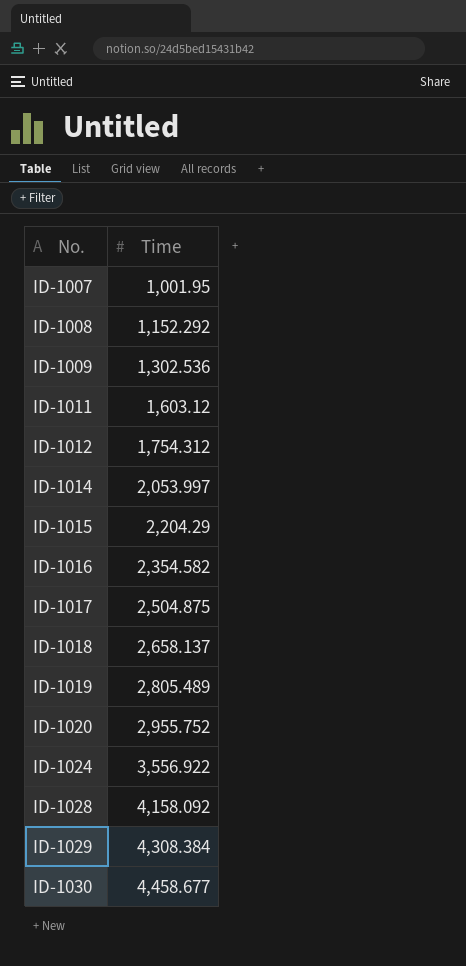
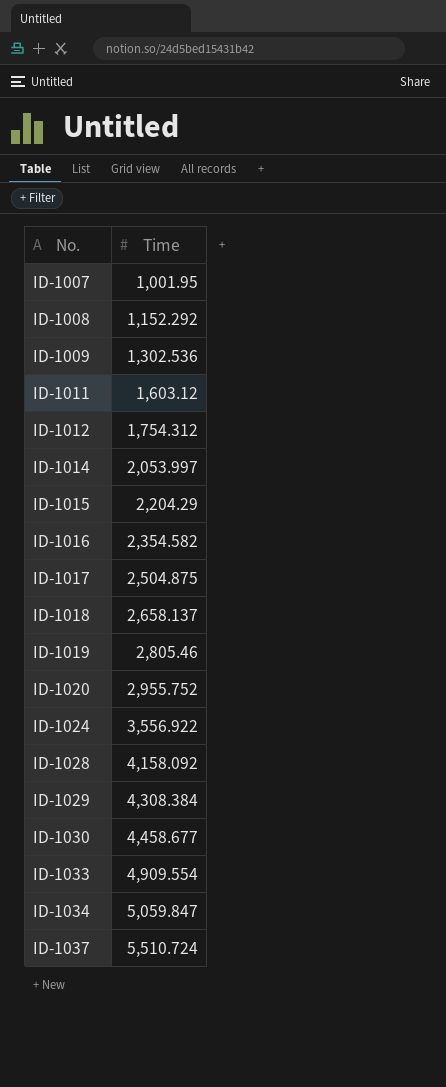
ID-1019 | Time: 2,805.489 -> 2,805.46
row ID-1033: none -> 4,909.554
row ID-1034: none -> 5,059.847
row ID-1037: none -> 5,510.724

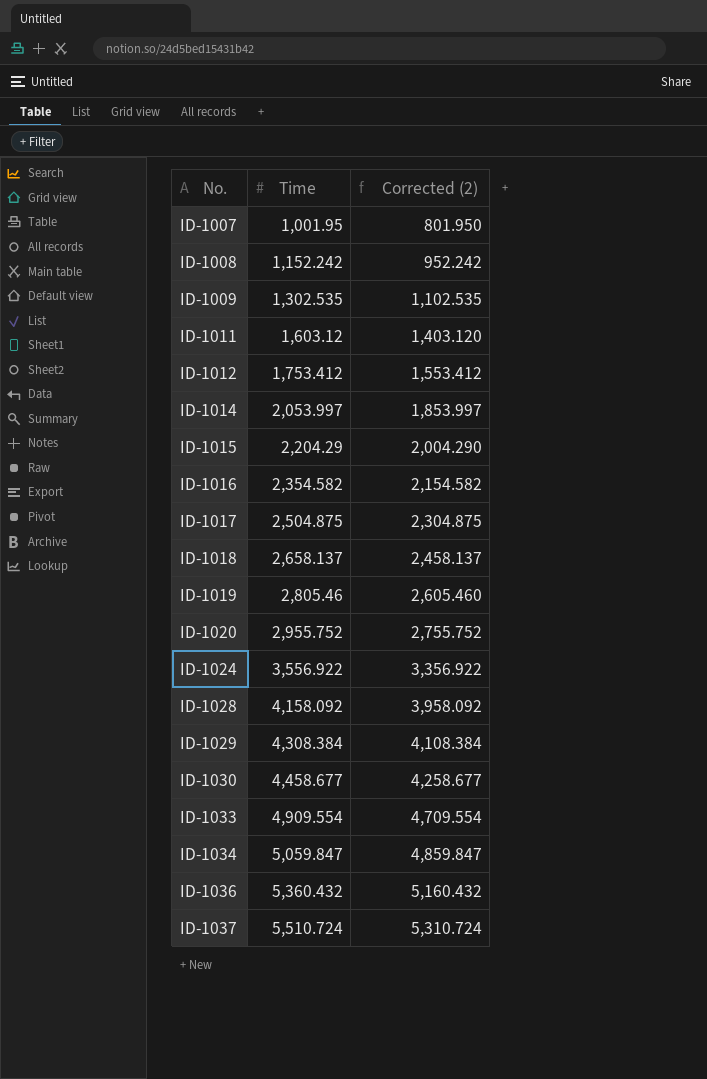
column Corrected (2) | formula: none -> [Time] - 200
ID-1008 | Time: 1,152.292 -> 1,152.242
ID-1009 | Time: 1,302.536 -> 1,302.535
ID-1012 | Time: 1,754.312 -> 1,753.412
row ID-1036: none -> 5,360.432 | 5,160.432

